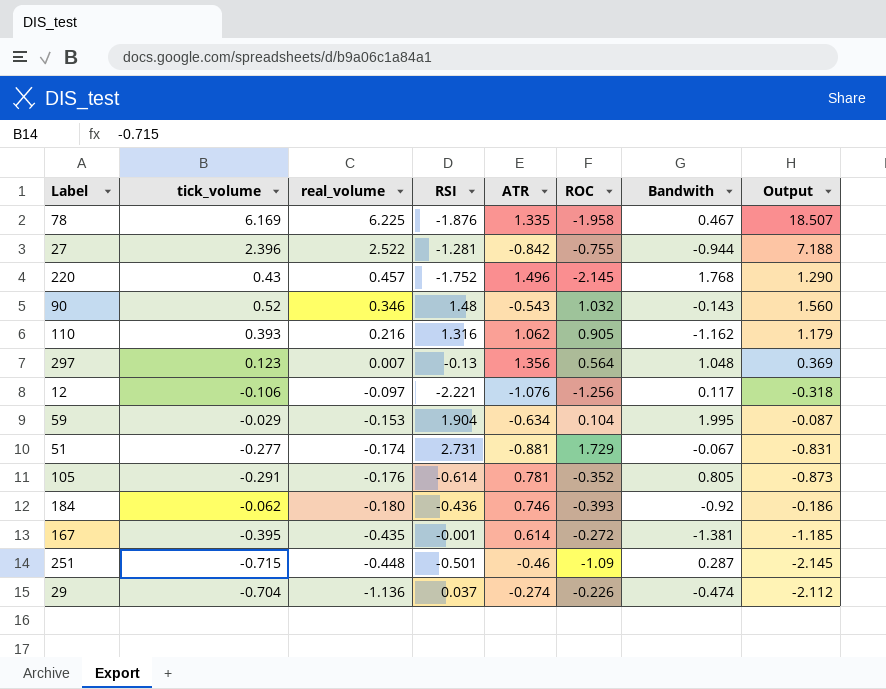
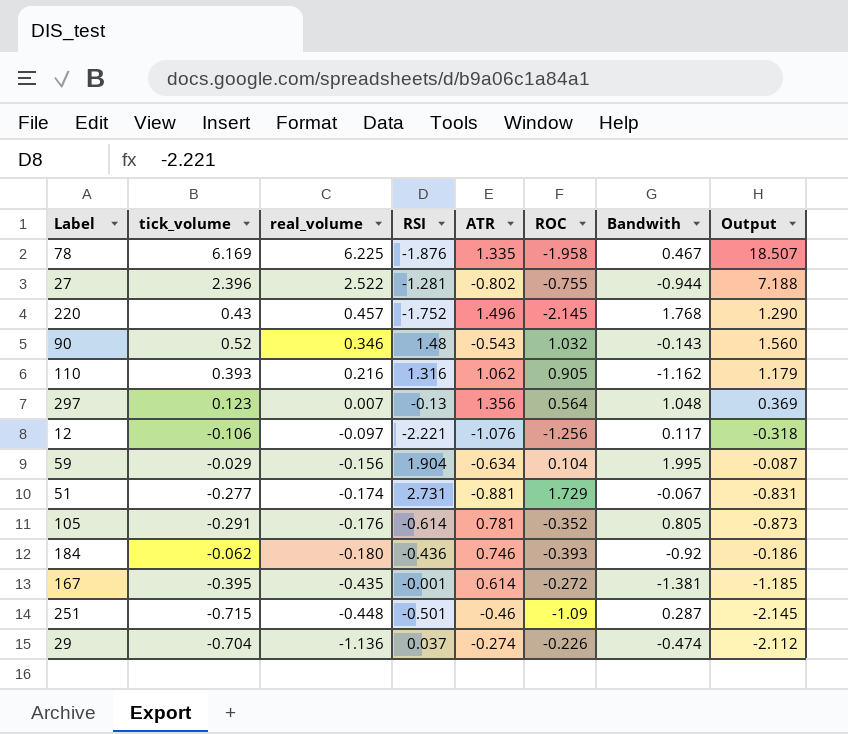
27 | ATR: -0.842 -> -0.802
59 | real_volume: -0.153 -> -0.156

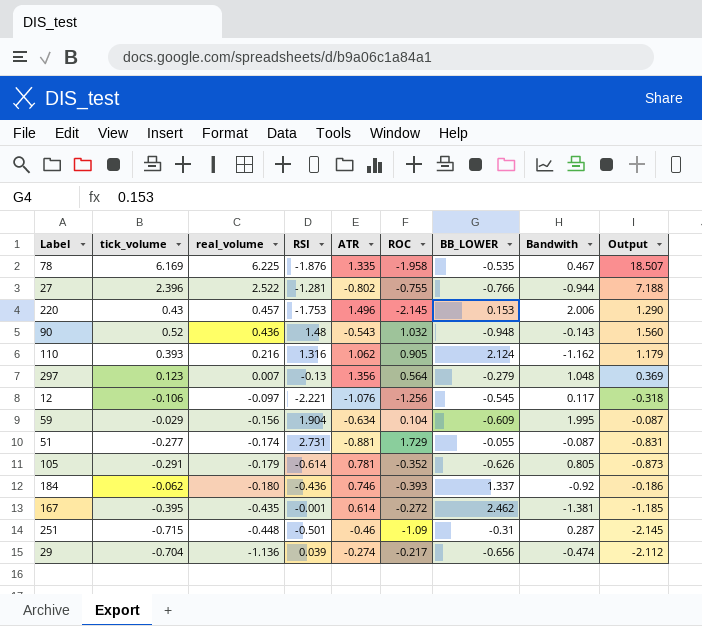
column BB_LOWER | position: none -> 7
220 | RSI: -1.752 -> -1.753
220 | Bandwith: 1.768 -> 2.006
90 | real_volume: 0.346 -> 0.436
51 | Bandwith: -0.067 -> -0.087
105 | real_volume: -0.176 -> -0.179
29 | RSI: 0.037 -> 0.039
29 | ROC: -0.226 -> -0.217

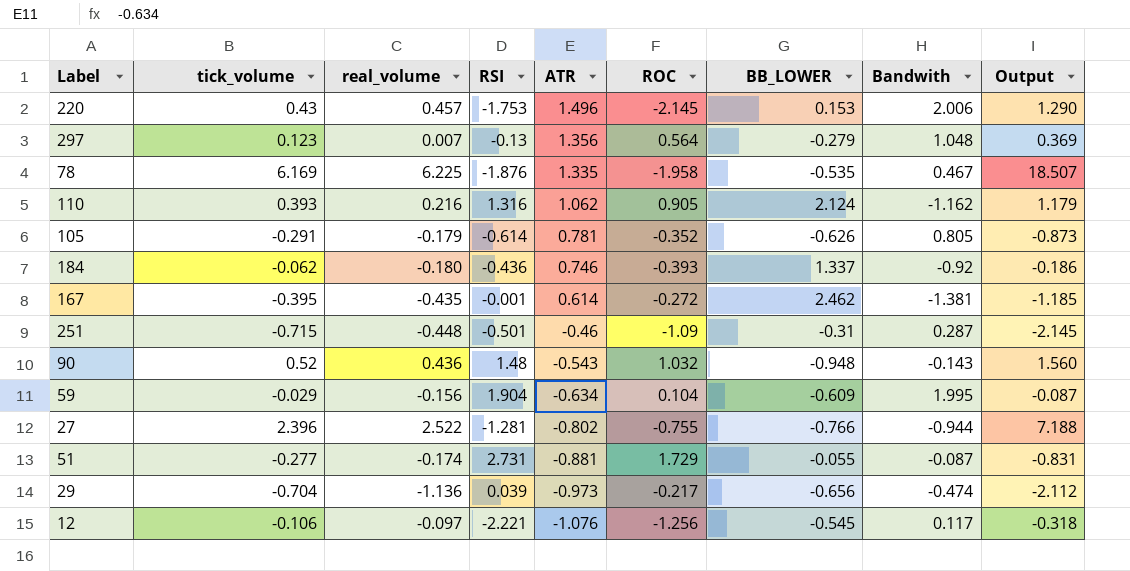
row order: real_volume descending -> ATR descending
29 | ATR: -0.274 -> -0.973

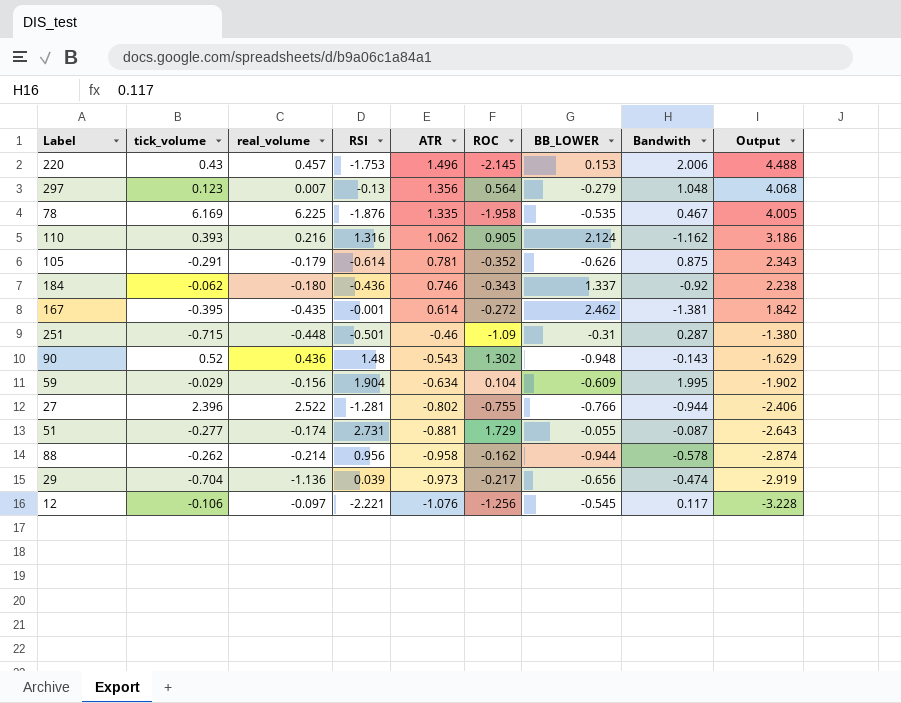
column Output | formula: [tick_volume] * 3 -> [ATR] * 3
105 | Bandwith: 0.805 -> 0.875
184 | ROC: -0.393 -> -0.343
90 | ROC: 1.032 -> 1.302
row 88: none -> -0.262 | -0.214 | 0.956 | -0.958 | -0.162 | -0.944 | -0.578 | -2.874

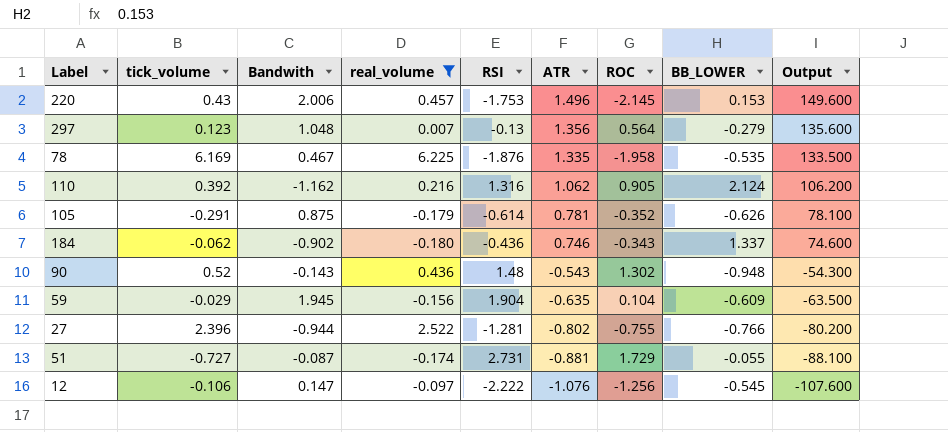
filter: none -> real_volume >= -0.180
column Bandwith | position: 8 -> 3
column Output | formula: [ATR] * 3 -> [ATR] * 100
110 | tick_volume: 0.393 -> 0.392
184 | Bandwith: -0.92 -> -0.902
59 | Bandwith: 1.995 -> 1.945
59 | ATR: -0.634 -> -0.635
51 | tick_volume: -0.277 -> -0.727
12 | Bandwith: 0.117 -> 0.147
12 | RSI: -2.221 -> -2.222

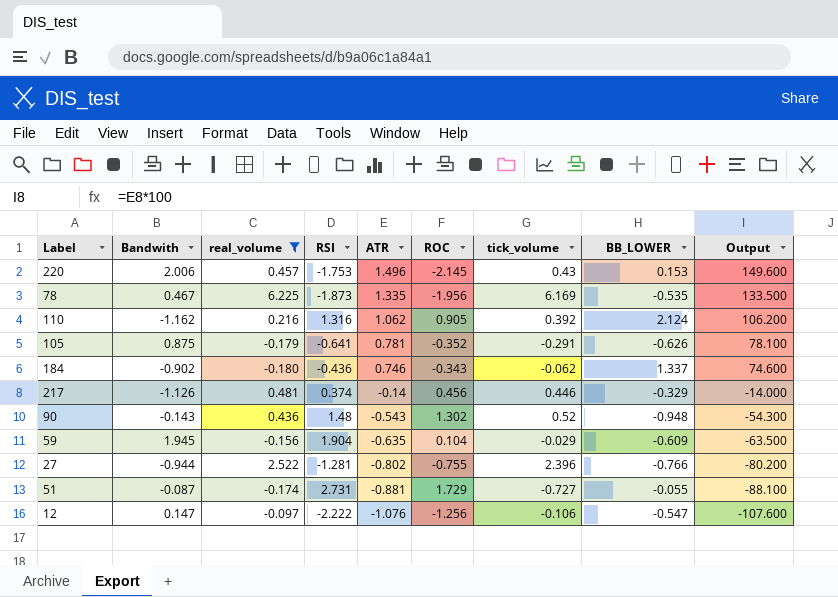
column tick_volume | position: 2 -> 7
row 297: 0.123 | 1.048 | 0.007 | -0.13 | 1.356 | 0.564 | -0.279 | 135.600 -> none
78 | RSI: -1.876 -> -1.873
78 | ROC: -1.958 -> -1.956
105 | RSI: -0.614 -> -0.641
row 217: none -> -1.126 | 0.481 | 0.374 | -0.14 | 0.456 | 0.446 | -0.329 | -14.000
12 | BB_LOWER: -0.545 -> -0.547

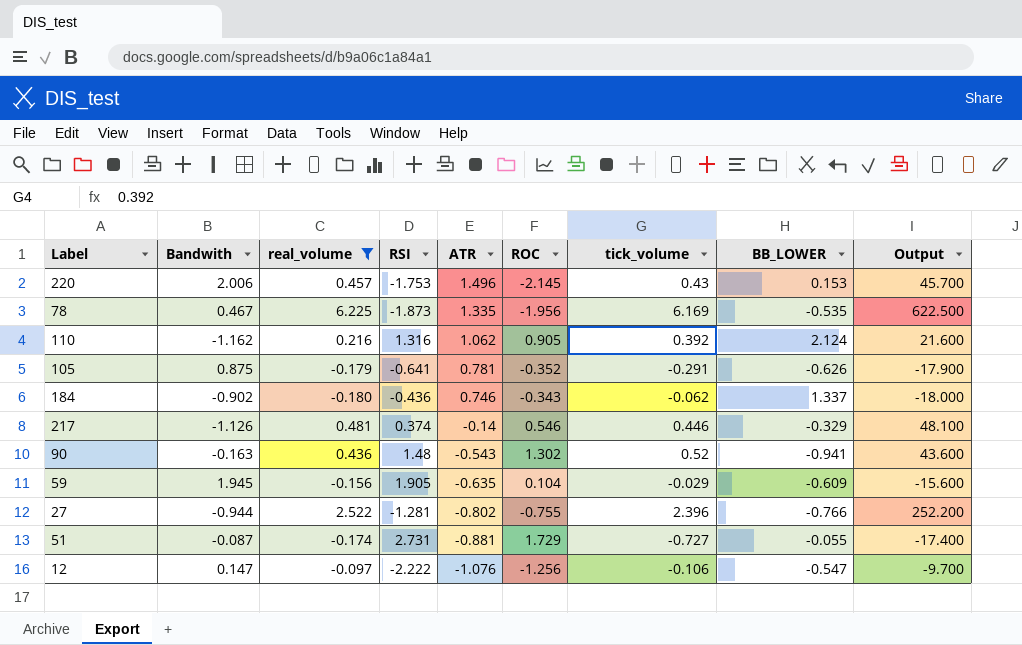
column Output | formula: [ATR] * 100 -> [real_volume] * 100
217 | ROC: 0.456 -> 0.546
90 | Bandwith: -0.143 -> -0.163
90 | BB_LOWER: -0.948 -> -0.941
59 | RSI: 1.904 -> 1.905

